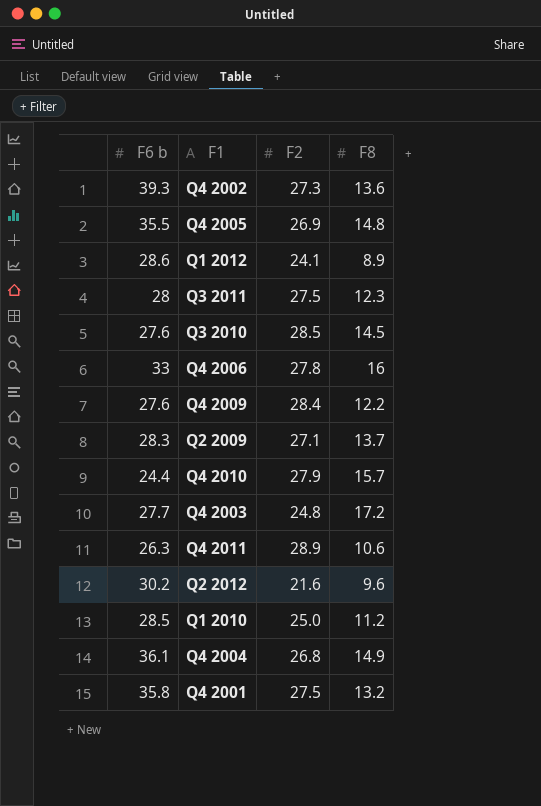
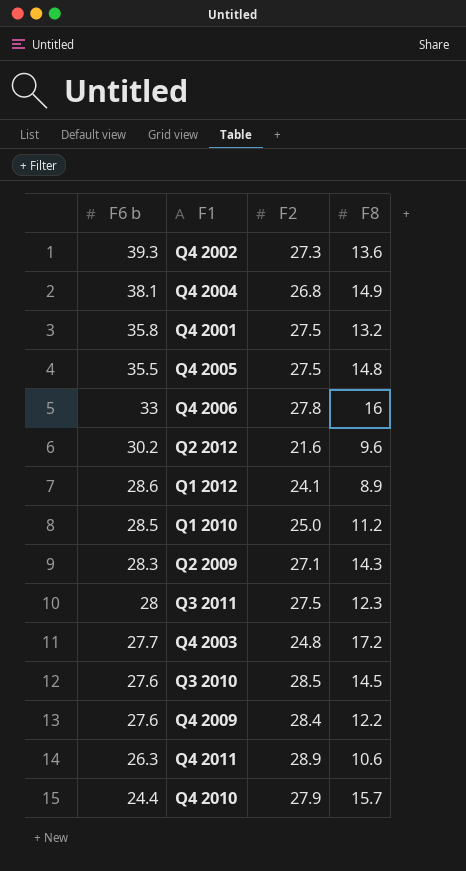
row order: none -> F6 b descending
Q4 2004 | F6 b: 36.1 -> 38.1
Q4 2005 | F2: 26.9 -> 27.5
Q2 2009 | F8: 13.7 -> 14.3

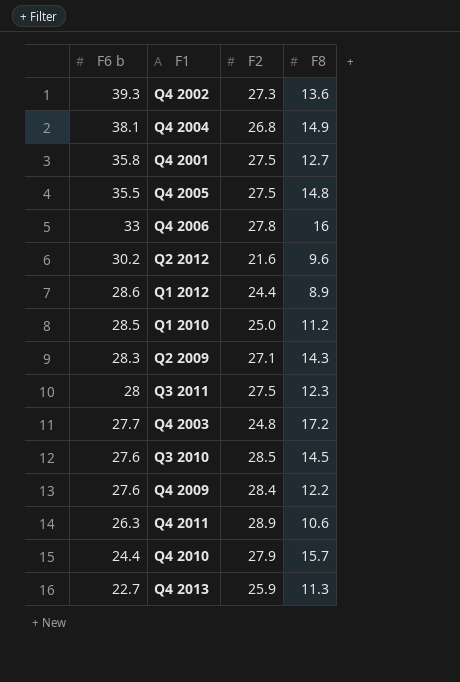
Q4 2001 | F8: 13.2 -> 12.7
Q1 2012 | F2: 24.1 -> 24.4
row Q4 2013: none -> 22.7 | 25.9 | 11.3

